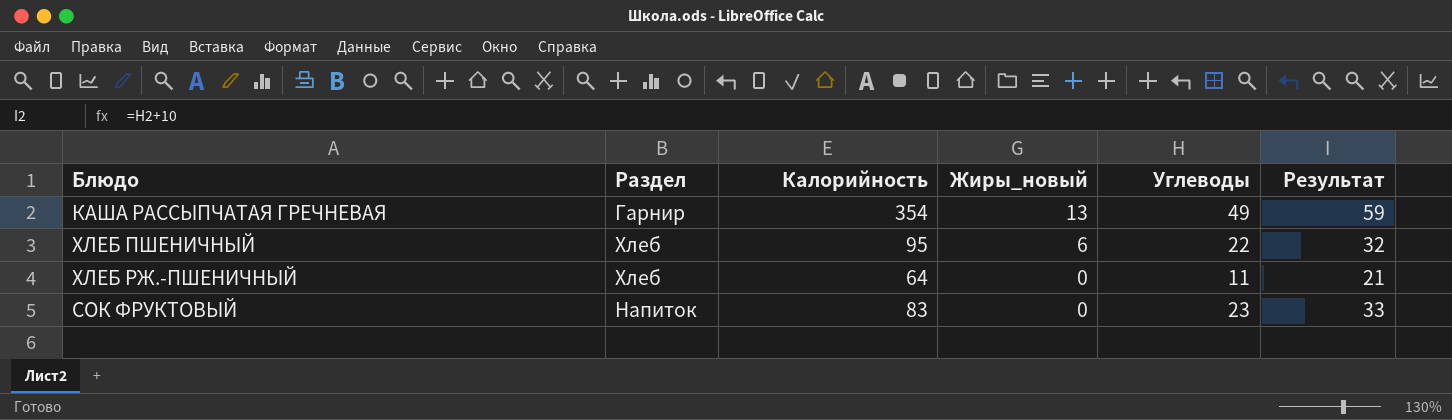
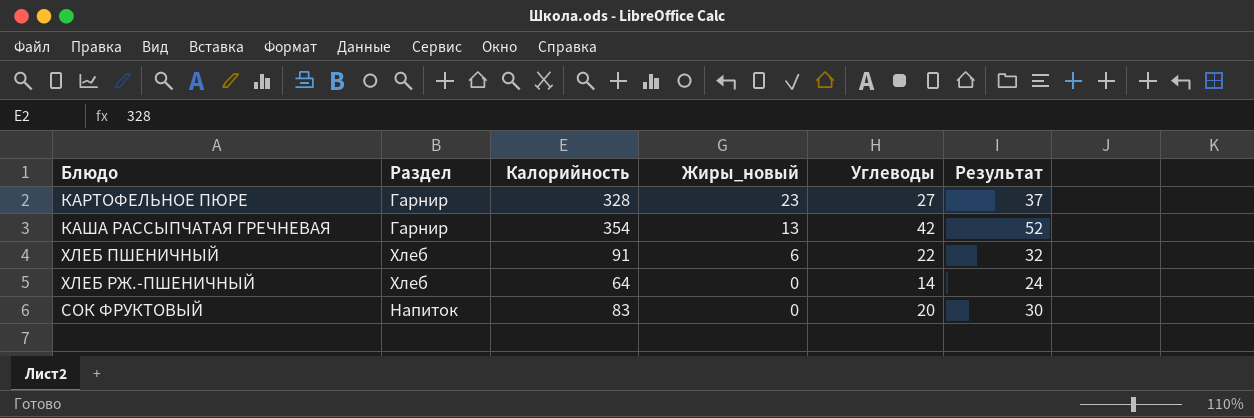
row КАРТОФЕЛЬНОЕ ПЮРЕ: none -> Гарнир | 328 | 23 | 27 | 37
КАША РАССЫПЧАТАЯ ГРЕЧНЕВАЯ | Углеводы: 49 -> 42
КАША РАССЫПЧАТАЯ ГРЕЧНЕВАЯ | Результат: 59 -> 52
ХЛЕБ ПШЕНИЧНЫЙ | Калорийность: 95 -> 91
ХЛЕБ РЖ.-ПШЕНИЧНЫЙ | Углеводы: 11 -> 14
ХЛЕБ РЖ.-ПШЕНИЧНЫЙ | Результат: 21 -> 24
СОК ФРУКТОВЫЙ | Углеводы: 23 -> 20
СОК ФРУКТОВЫЙ | Результат: 33 -> 30

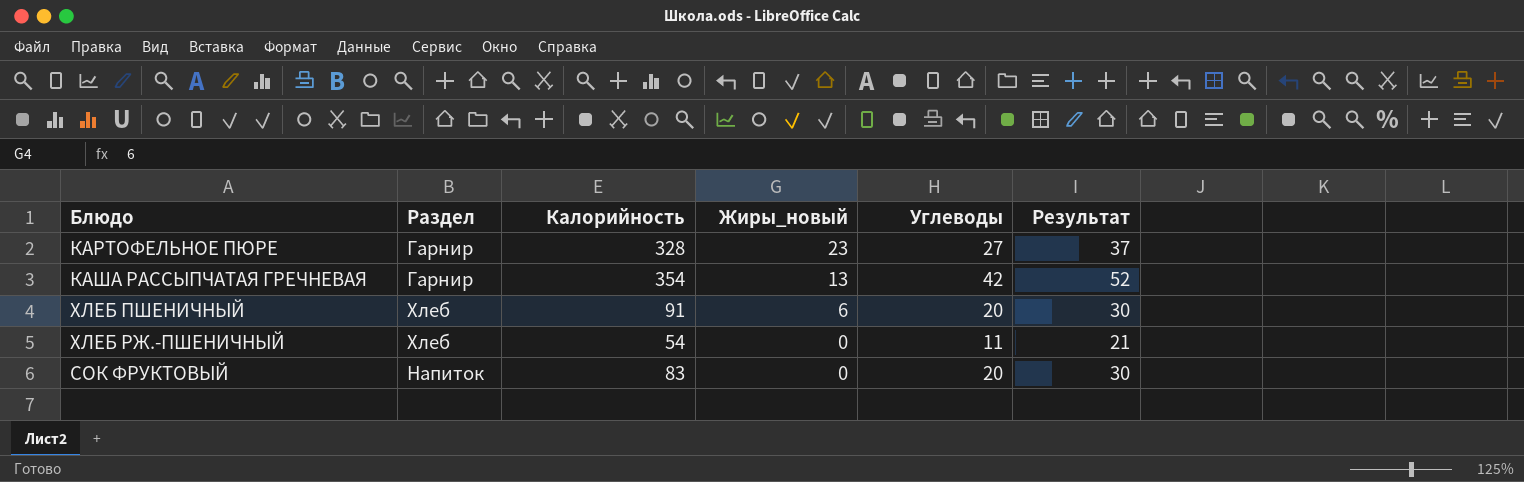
ХЛЕБ ПШЕНИЧНЫЙ | Углеводы: 22 -> 20
ХЛЕБ ПШЕНИЧНЫЙ | Результат: 32 -> 30
ХЛЕБ РЖ.-ПШЕНИЧНЫЙ | Калорийность: 64 -> 54
ХЛЕБ РЖ.-ПШЕНИЧНЫЙ | Углеводы: 14 -> 11
ХЛЕБ РЖ.-ПШЕНИЧНЫЙ | Результат: 24 -> 21

